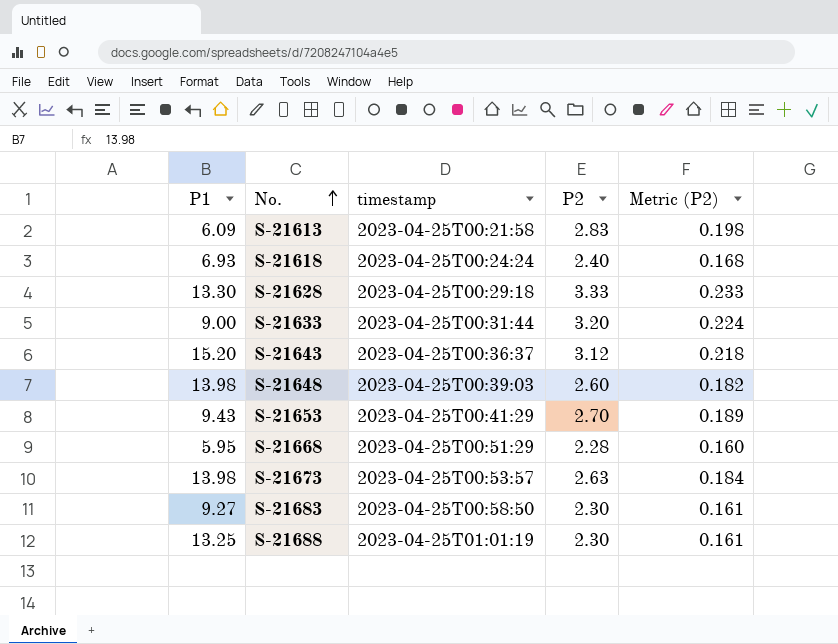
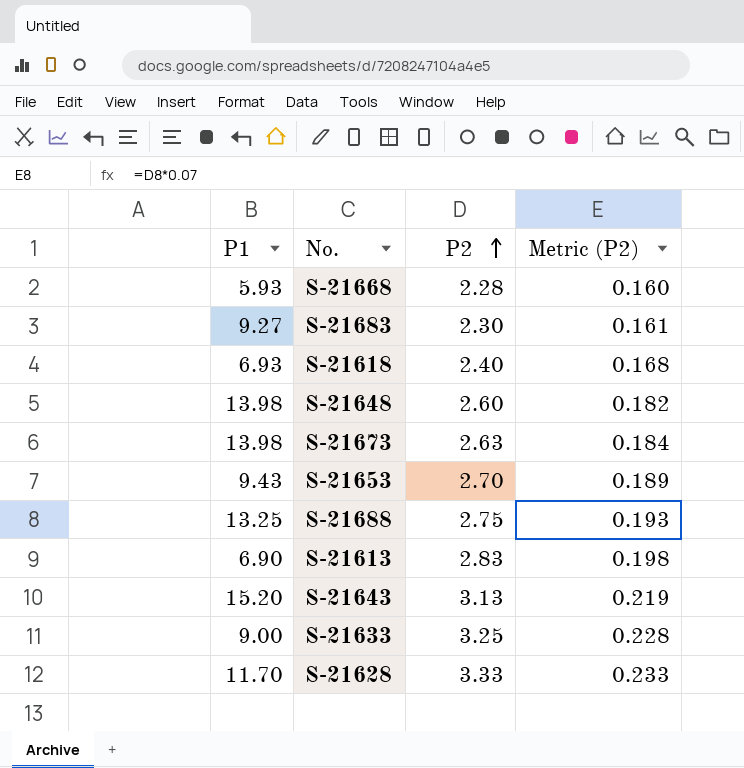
row order: No. ascending -> P2 ascending
column timestamp | position: 3 -> none
S-21668 | P1: 5.95 -> 5.93
S-21688 | P2: 2.30 -> 2.75
S-21688 | Metric (P2): 0.161 -> 0.193
S-21613 | P1: 6.09 -> 6.90
S-21643 | P2: 3.12 -> 3.13
S-21643 | Metric (P2): 0.218 -> 0.219
S-21633 | P2: 3.20 -> 3.25
S-21633 | Metric (P2): 0.224 -> 0.228
S-21628 | P1: 13.30 -> 11.70

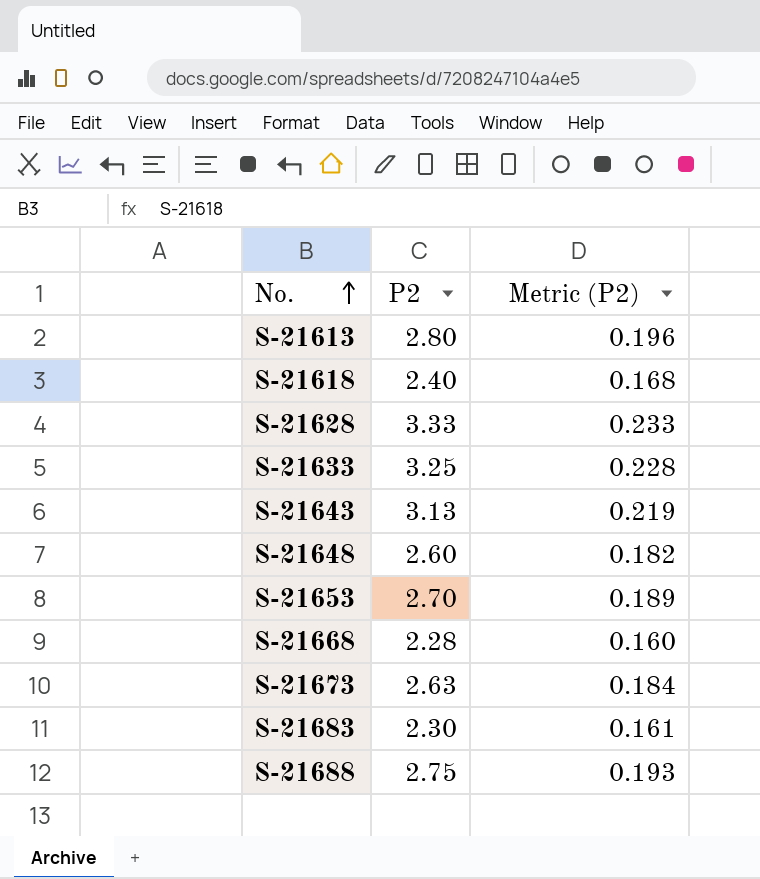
row order: P2 ascending -> No. ascending
column P1 | position: 1 -> none
S-21613 | P2: 2.83 -> 2.80
S-21613 | Metric (P2): 0.198 -> 0.196

